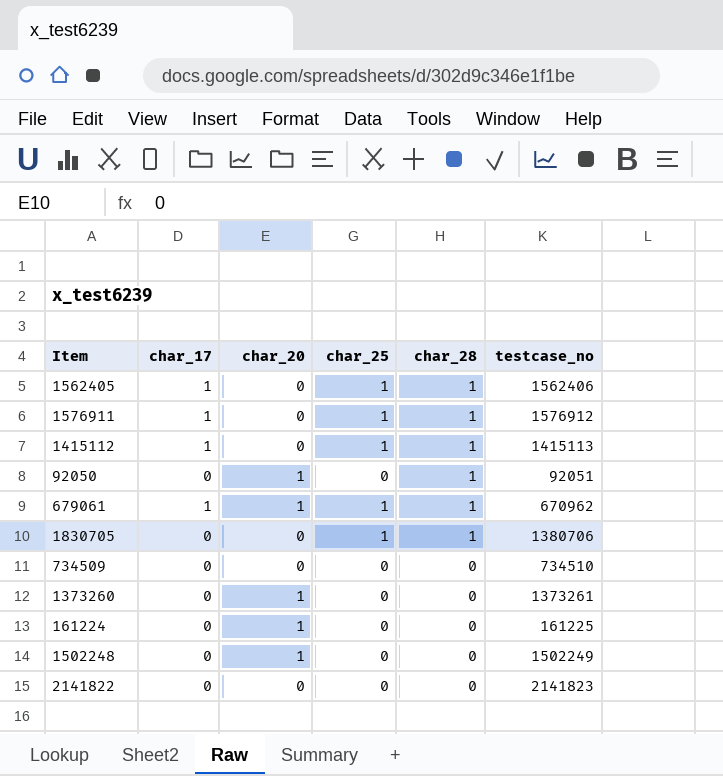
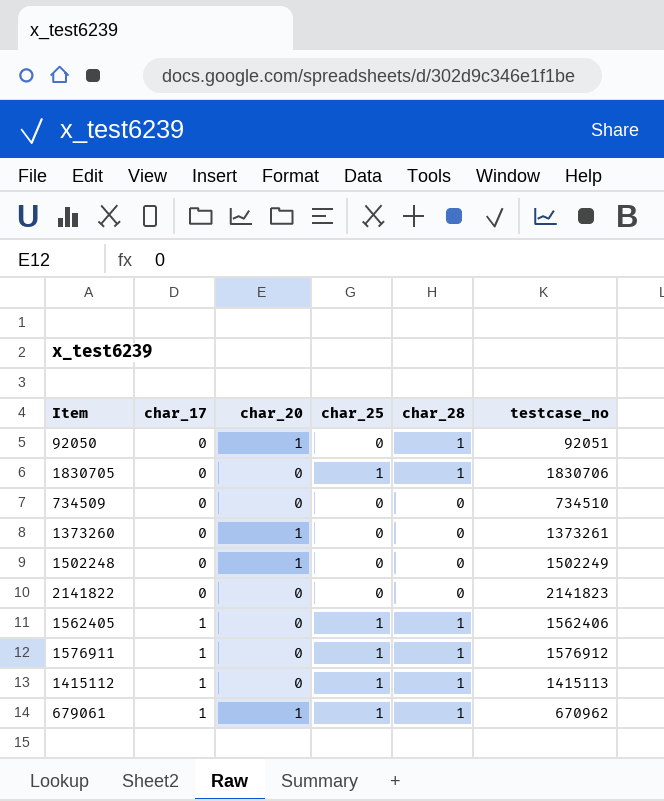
row order: char_28 descending -> char_17 ascending
row 161224: 0 | 1 | 0 | 0 | 161225 -> none
1830705 | testcase_no: 1380706 -> 1830706

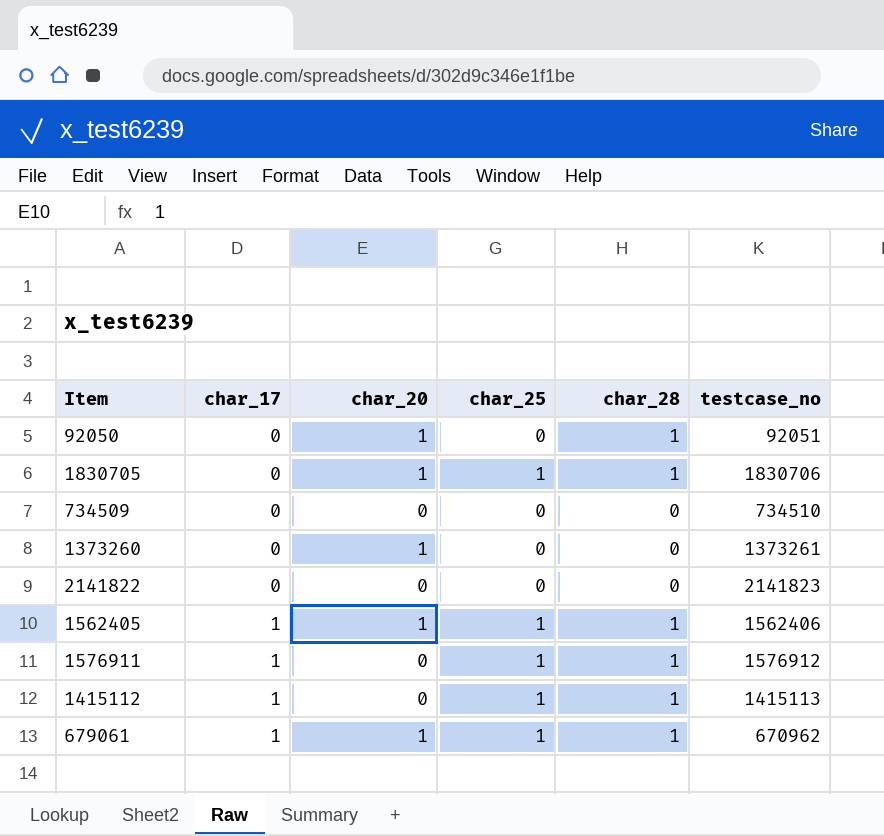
row 1502248: 0 | 1 | 0 | 0 | 1502249 -> none
1830705 | char_20: 0 -> 1
1562405 | char_20: 0 -> 1

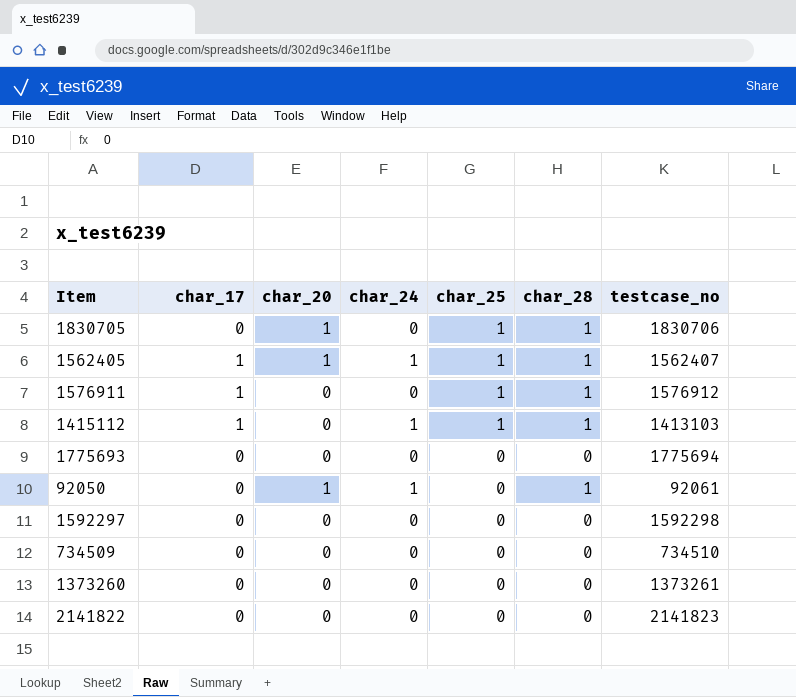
row order: char_17 ascending -> char_25 descending
column char_24 | position: none -> 4
row 679061: 1 | 1 | 1 | 1 | 670962 -> none
1562405 | testcase_no: 1562406 -> 1562407
1415112 | testcase_no: 1415113 -> 1413103
row 1775693: none -> 0 | 0 | 0 | 0 | 0 | 1775694
92050 | testcase_no: 92051 -> 92061
row 1592297: none -> 0 | 0 | 0 | 0 | 0 | 1592298
1373260 | char_20: 1 -> 0

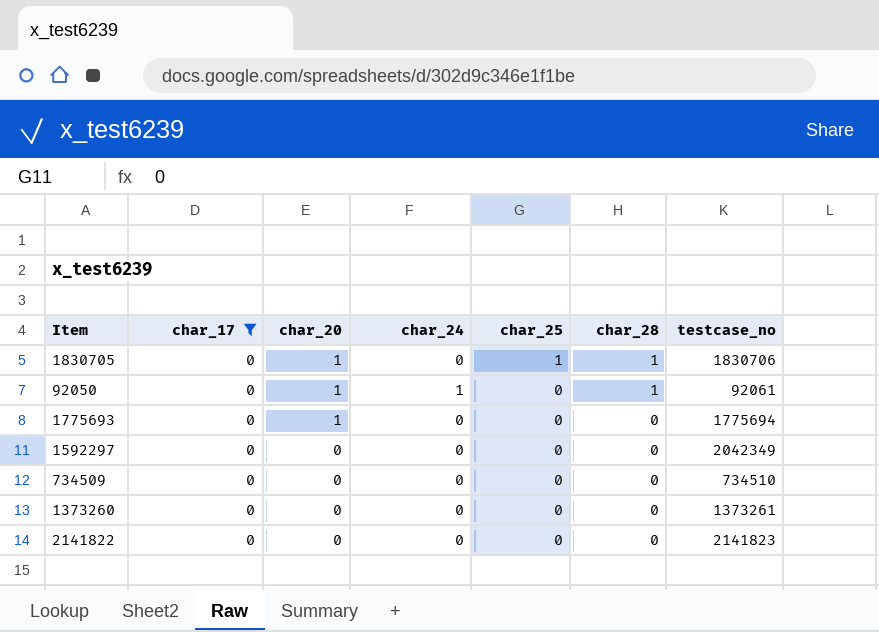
filter: none -> char_17 = 0
row order: char_25 descending -> char_20 descending
1775693 | char_20: 0 -> 1
1592297 | testcase_no: 1592298 -> 2042349

